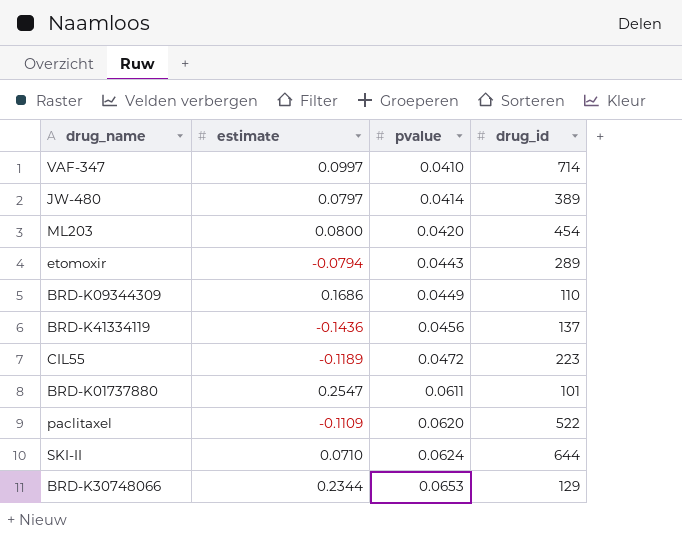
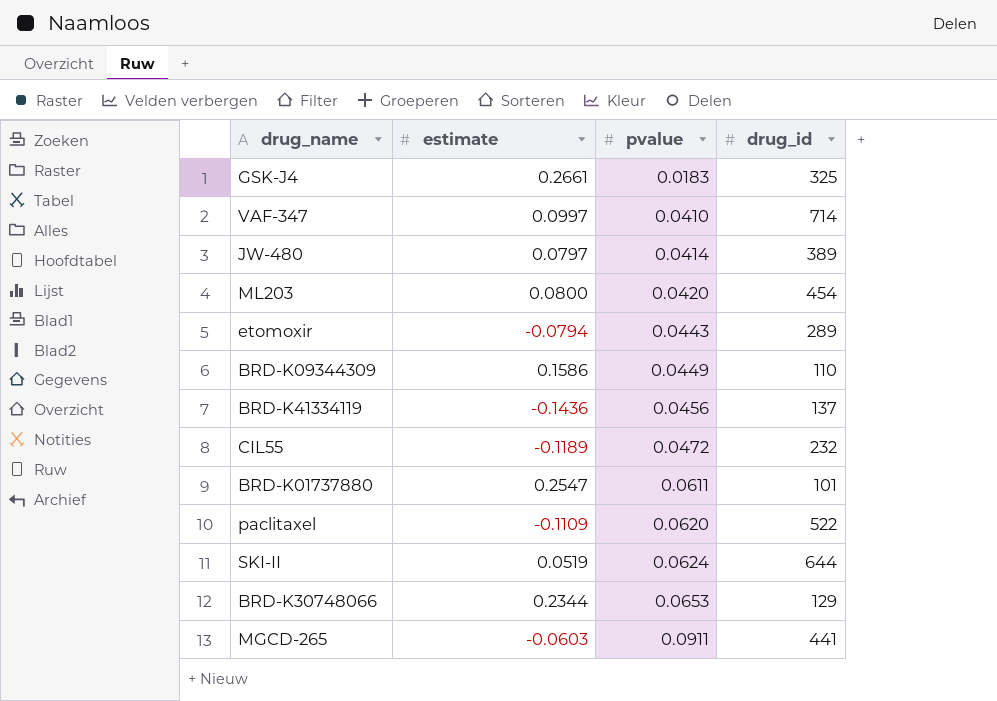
row GSK-J4: none -> 0.2661 | 0.0183 | 325
BRD-K09344309 | estimate: 0.1686 -> 0.1586
CIL55 | drug_id: 223 -> 232
SKI-II | estimate: 0.0710 -> 0.0519
row MGCD-265: none -> -0.0603 | 0.0911 | 441

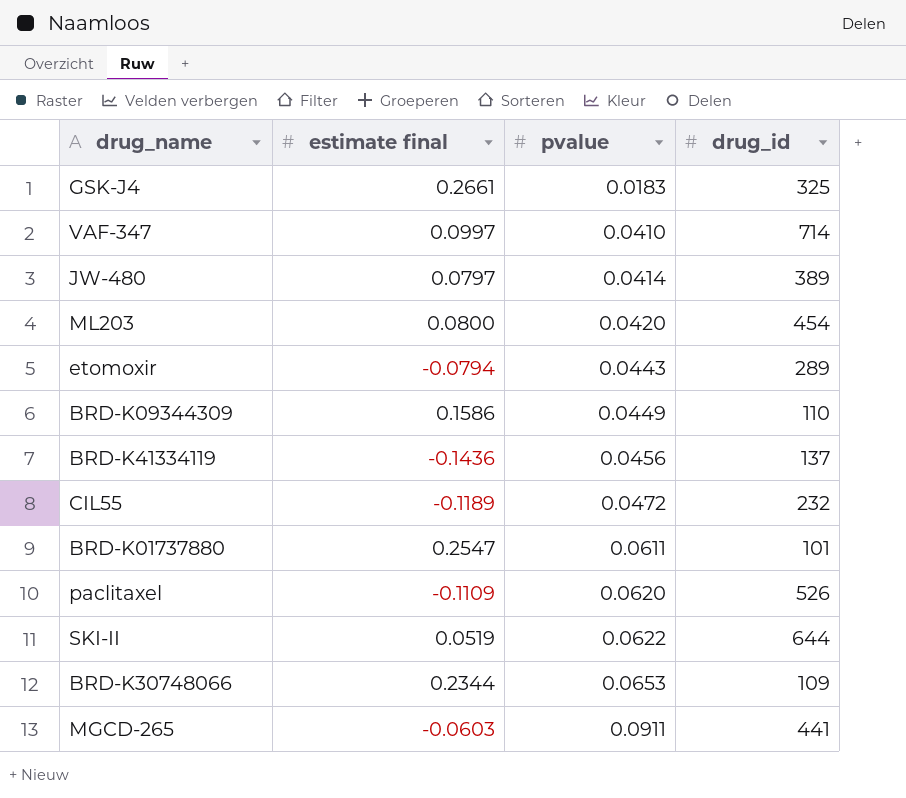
column name: estimate -> estimate final
paclitaxel | drug_id: 522 -> 526
SKI-II | pvalue: 0.0624 -> 0.0622
BRD-K30748066 | drug_id: 129 -> 109

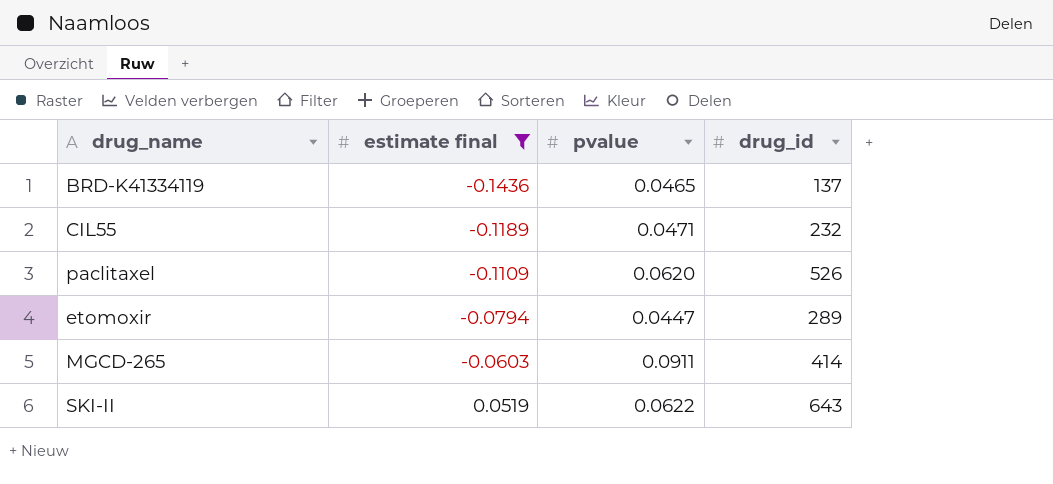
filter: none -> estimate final <= 0.0519
row order: pvalue ascending -> estimate final ascending
BRD-K41334119 | pvalue: 0.0456 -> 0.0465
CIL55 | pvalue: 0.0472 -> 0.0471
etomoxir | pvalue: 0.0443 -> 0.0447
MGCD-265 | drug_id: 441 -> 414
SKI-II | drug_id: 644 -> 643

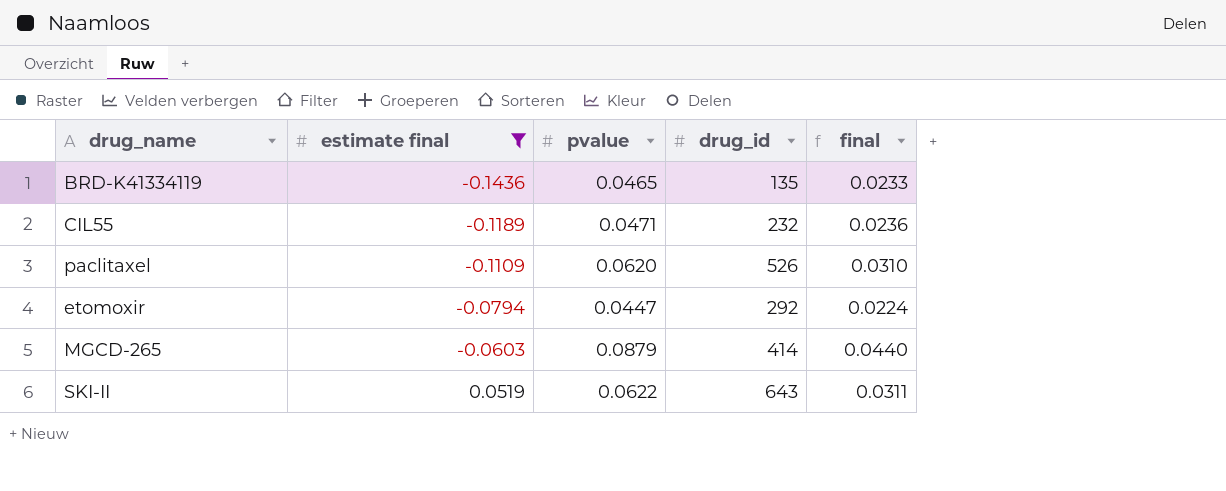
column final | formula: none -> [pvalue] * 0.5
BRD-K41334119 | drug_id: 137 -> 135
etomoxir | drug_id: 289 -> 292
MGCD-265 | pvalue: 0.0911 -> 0.0879

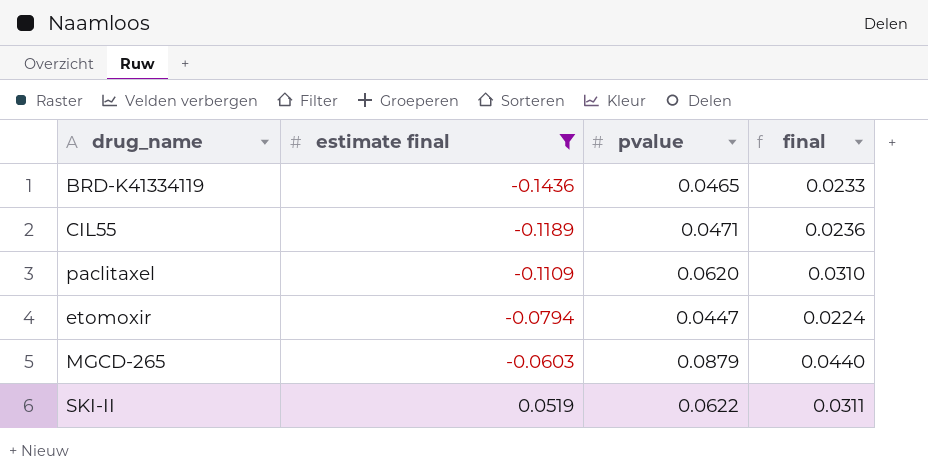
column drug_id | position: 4 -> none

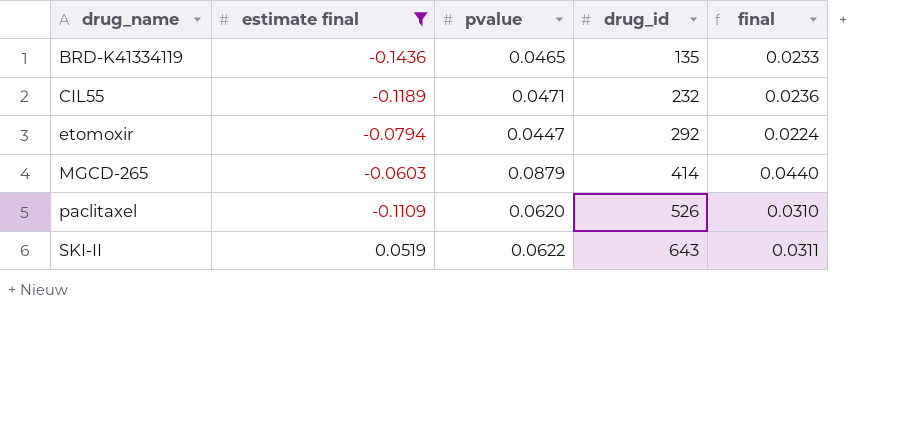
row order: estimate final ascending -> drug_name ascending
column drug_id | position: none -> 4

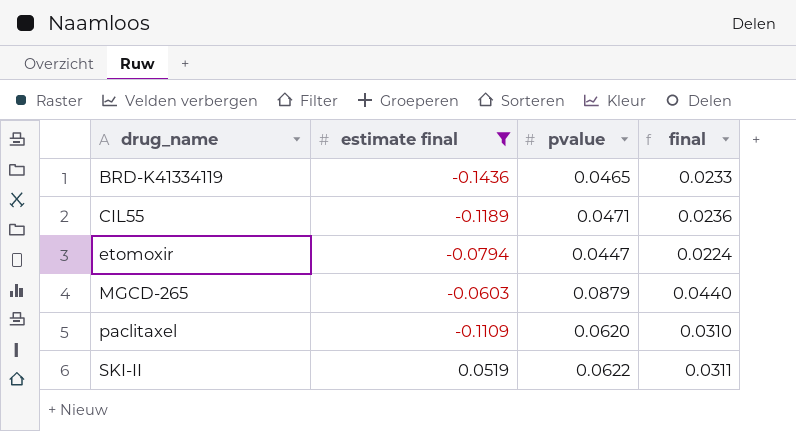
column drug_id | position: 4 -> none

